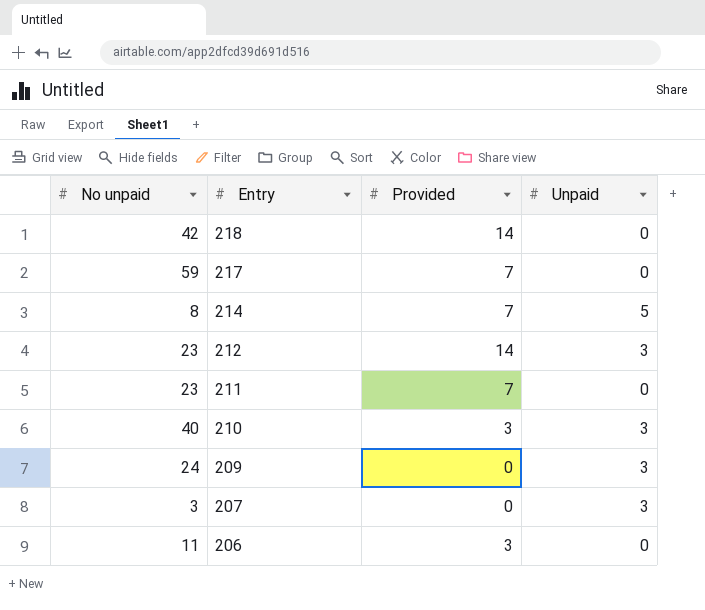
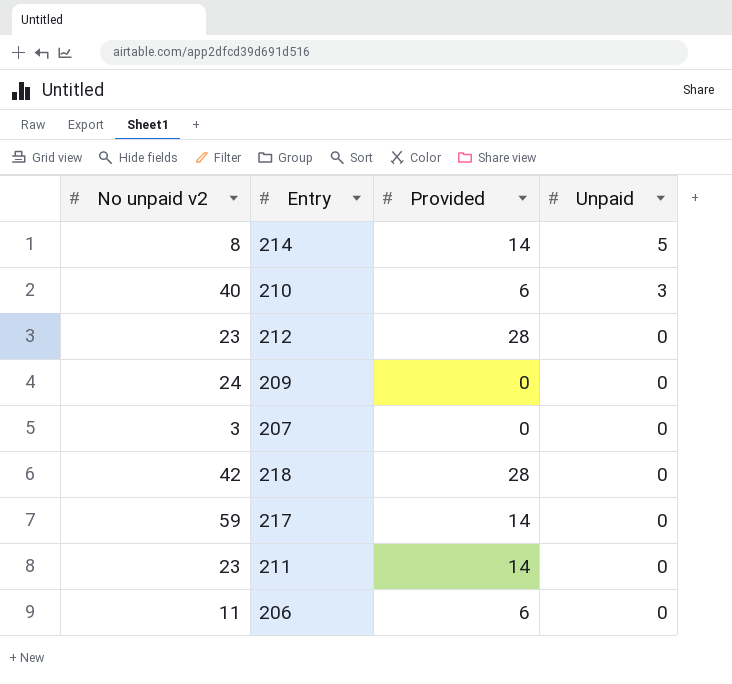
row order: Entry descending -> Unpaid descending
column name: No unpaid -> No unpaid v2
214 | Provided: 7 -> 14
210 | Provided: 3 -> 6
212 | Provided: 14 -> 28
212 | Unpaid: 3 -> 0
209 | Unpaid: 3 -> 0
207 | Unpaid: 3 -> 0
218 | Provided: 14 -> 28
217 | Provided: 7 -> 14
211 | Provided: 7 -> 14
206 | Provided: 3 -> 6

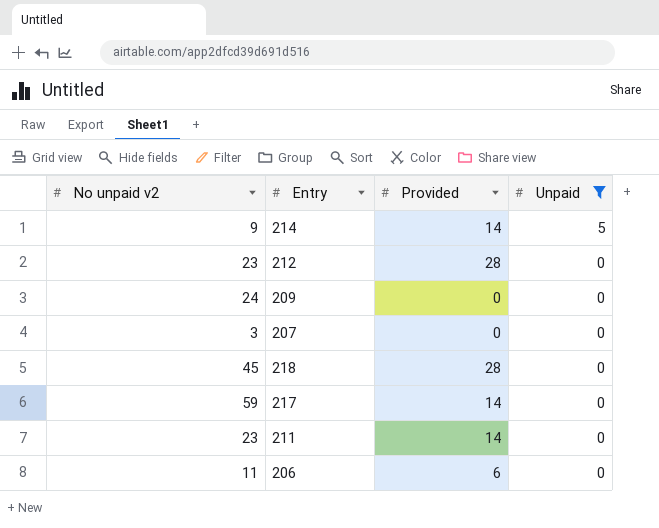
filter: none -> Unpaid != 3
214 | No unpaid v2: 8 -> 9
218 | No unpaid v2: 42 -> 45

